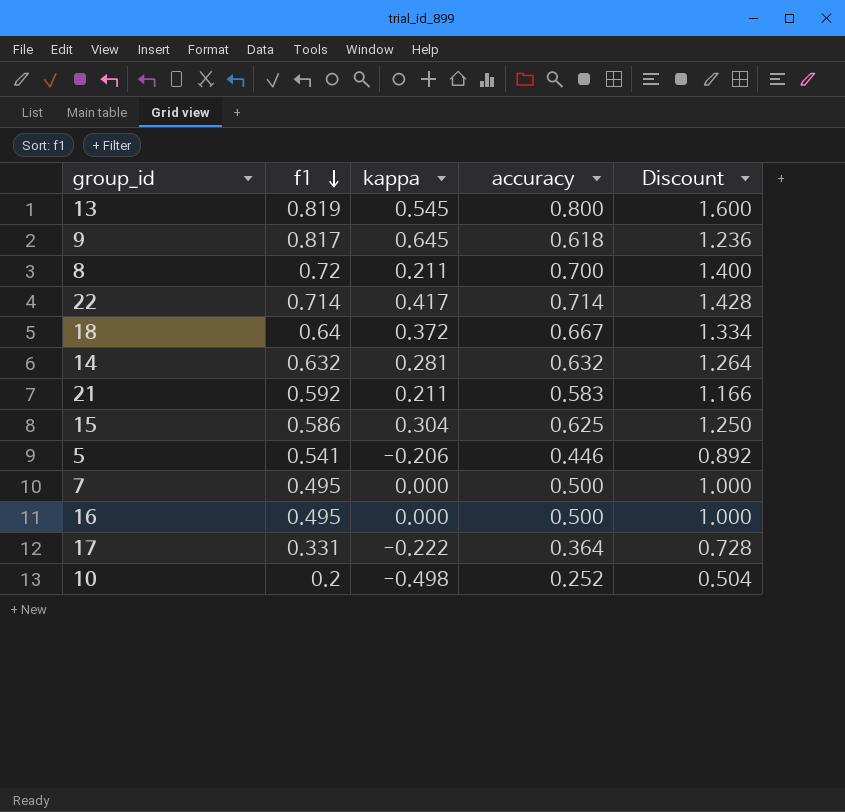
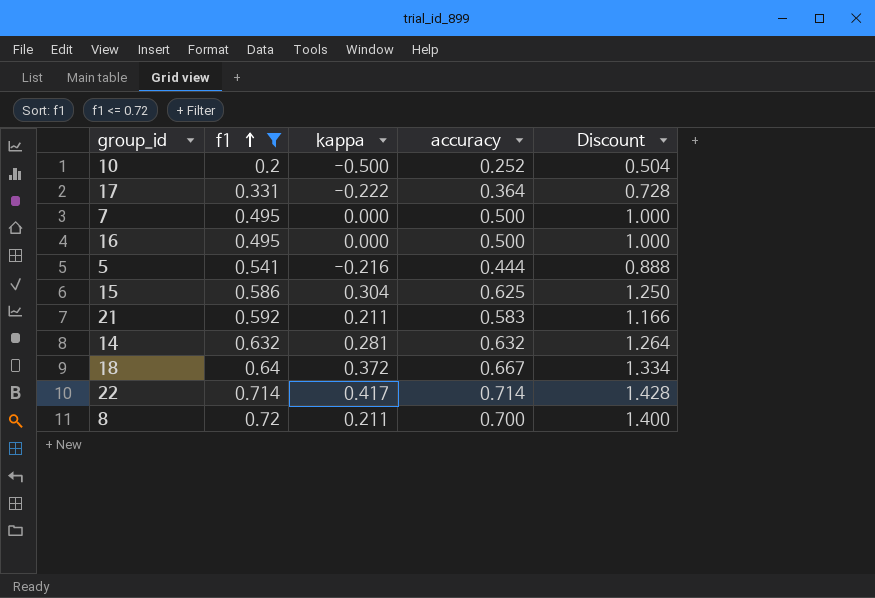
filter: none -> f1 <= 0.72
row order: f1 descending -> f1 ascending
10 | kappa: -0.498 -> -0.500
5 | kappa: -0.206 -> -0.216
5 | accuracy: 0.446 -> 0.444
5 | Discount: 0.892 -> 0.888

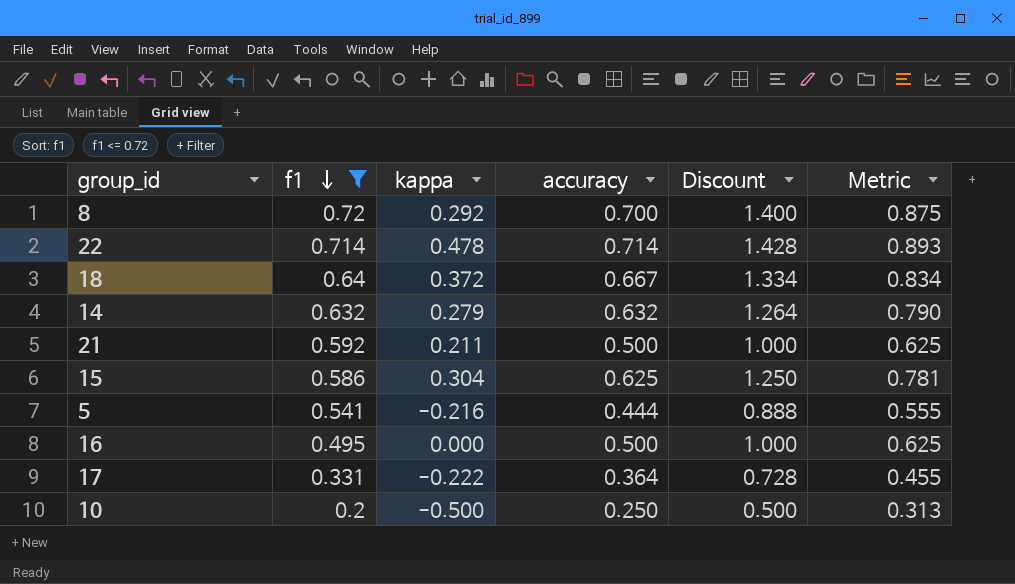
row order: f1 ascending -> f1 descending
column Metric | formula: none -> [accuracy] * 1.25
row 7: 0.495 | 0.000 | 0.500 | 1.000 -> none
8 | kappa: 0.211 -> 0.292
22 | kappa: 0.417 -> 0.478
14 | kappa: 0.281 -> 0.279
21 | accuracy: 0.583 -> 0.500
21 | Discount: 1.166 -> 1.000
10 | accuracy: 0.252 -> 0.250
10 | Discount: 0.504 -> 0.500

